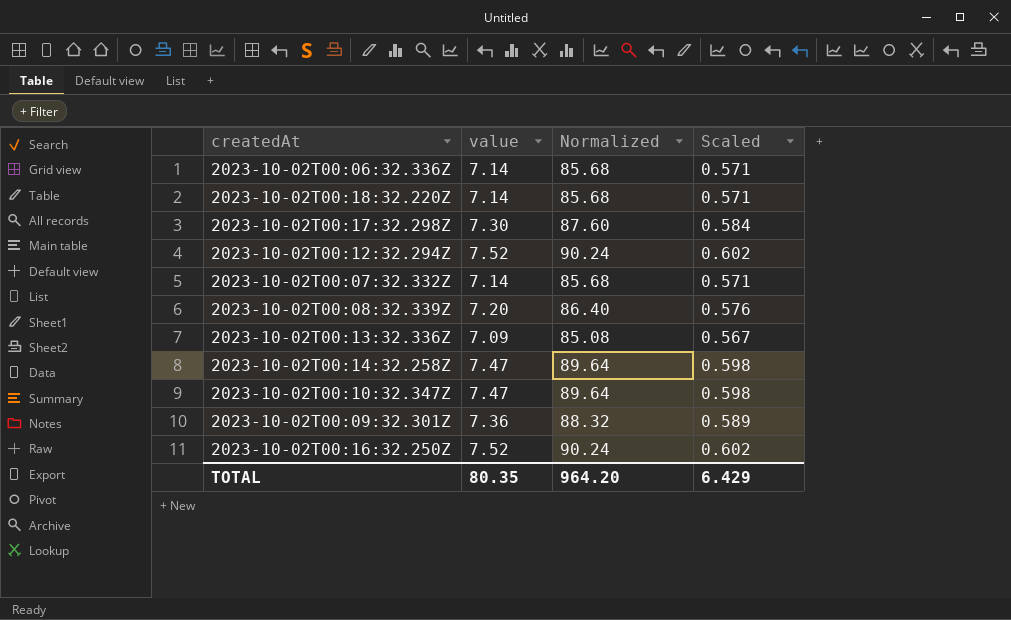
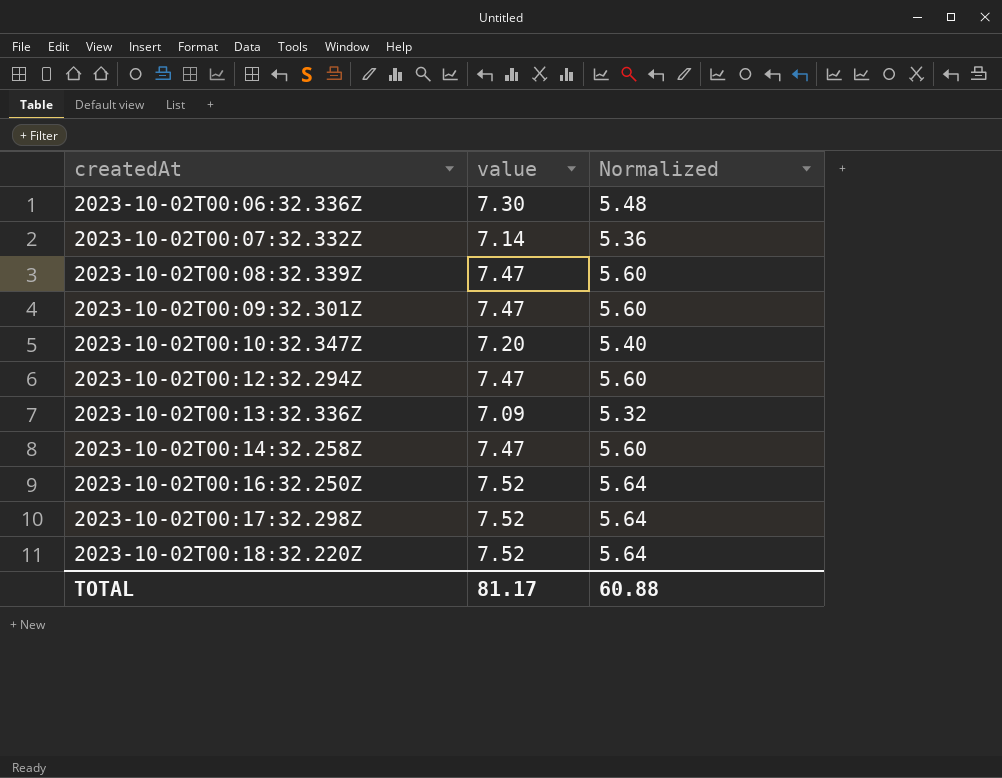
row order: none -> createdAt ascending
column Scaled | formula: [value] * 0.08 -> none
column Normalized | formula: [value] * 12 -> [value] * 0.75
2023-10-02T00:06:32.336Z | value: 7.14 -> 7.30
2023-10-02T00:08:32.339Z | value: 7.20 -> 7.47
2023-10-02T00:09:32.301Z | value: 7.36 -> 7.47
2023-10-02T00:10:32.347Z | value: 7.47 -> 7.20
2023-10-02T00:12:32.294Z | value: 7.52 -> 7.47
2023-10-02T00:17:32.298Z | value: 7.30 -> 7.52
2023-10-02T00:18:32.220Z | value: 7.14 -> 7.52
TOTAL | value: 80.35 -> 81.17
TOTAL | Normalized: 964.20 -> 60.88

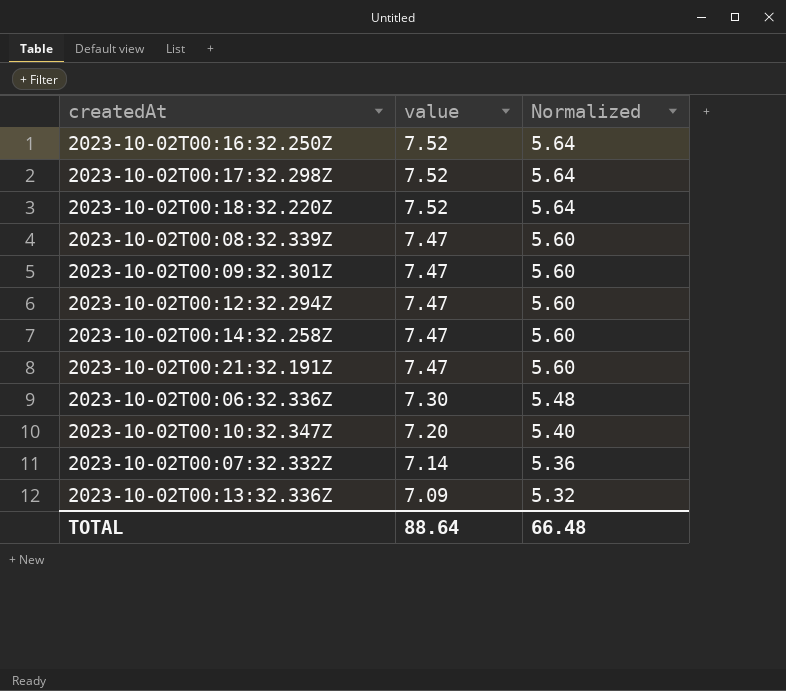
row order: createdAt ascending -> value descending
row 2023-10-02T00:21:32.191Z: none -> 7.47 | 5.60
TOTAL | value: 81.17 -> 88.64
TOTAL | Normalized: 60.88 -> 66.48

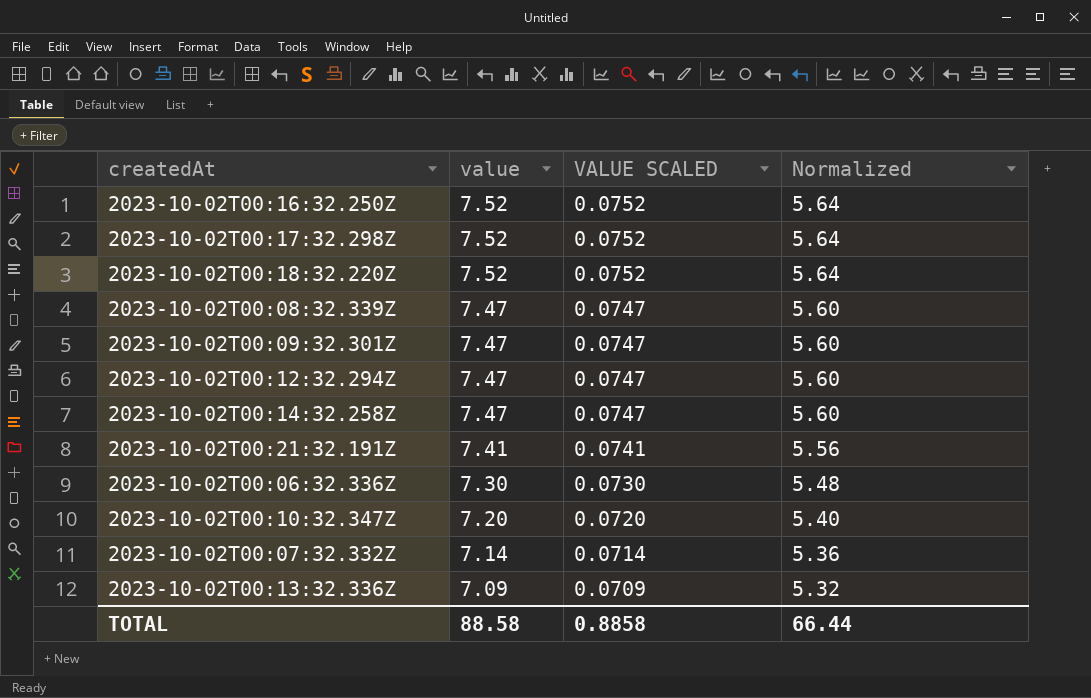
column VALUE SCALED | formula: none -> [value] * 0.01
2023-10-02T00:21:32.191Z | value: 7.47 -> 7.41
2023-10-02T00:21:32.191Z | Normalized: 5.60 -> 5.56
TOTAL | value: 88.64 -> 88.58
TOTAL | Normalized: 66.48 -> 66.44

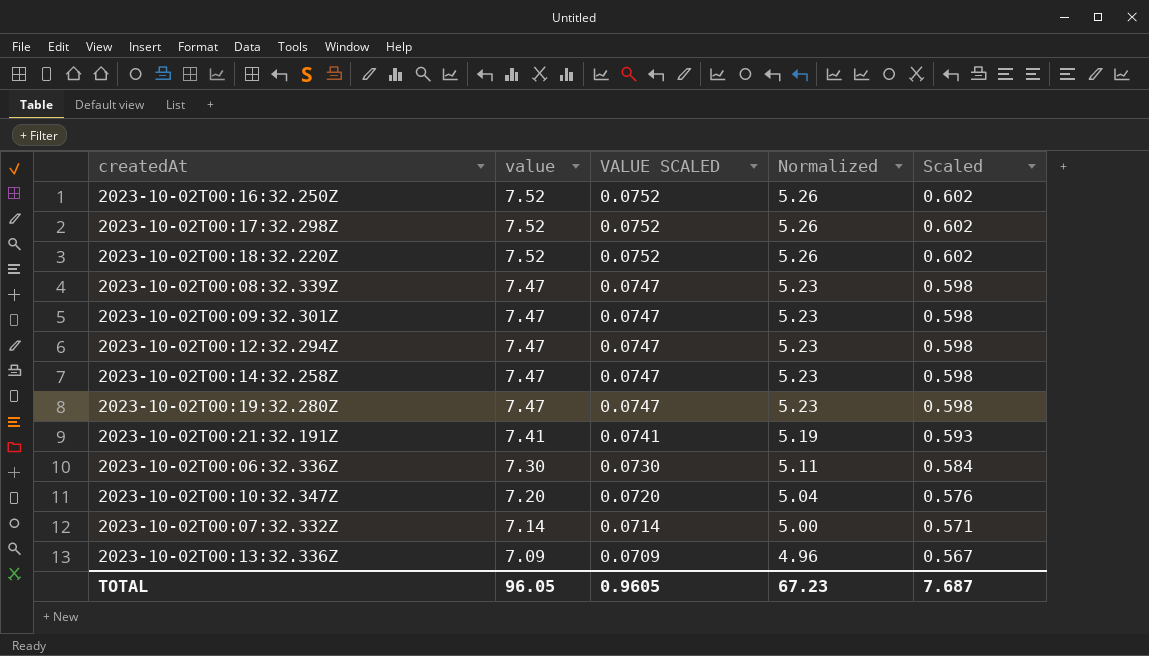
column Normalized | formula: [value] * 0.75 -> [value] * 0.7
column Scaled | formula: none -> [value] * 0.08
row 2023-10-02T00:19:32.280Z: none -> 7.47 | 0.0747 | 5.23 | 0.598
TOTAL | value: 88.58 -> 96.05
TOTAL | VALUE SCALED: 0.8858 -> 0.9605
TOTAL | Normalized: 66.44 -> 67.23

